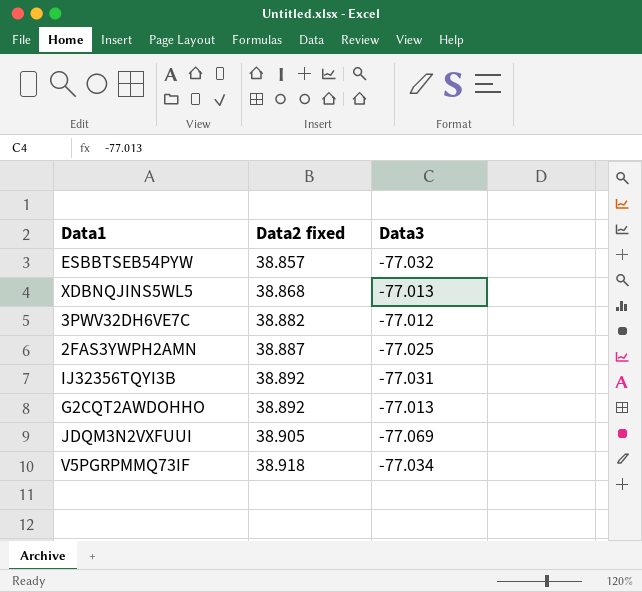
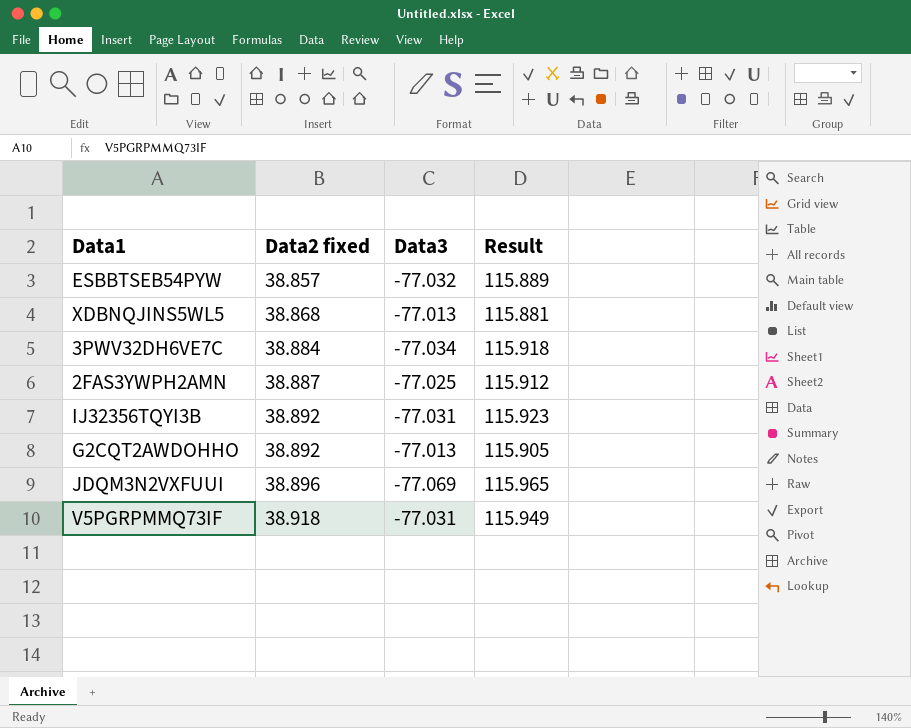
column Result | formula: none -> [Data2 fixed] - [Data3]
3PWV32DH6VE7C | Data2 fixed: 38.882 -> 38.884
3PWV32DH6VE7C | Data3: -77.012 -> -77.034
JDQM3N2VXFUUI | Data2 fixed: 38.905 -> 38.896
V5PGRPMMQ73IF | Data3: -77.034 -> -77.031

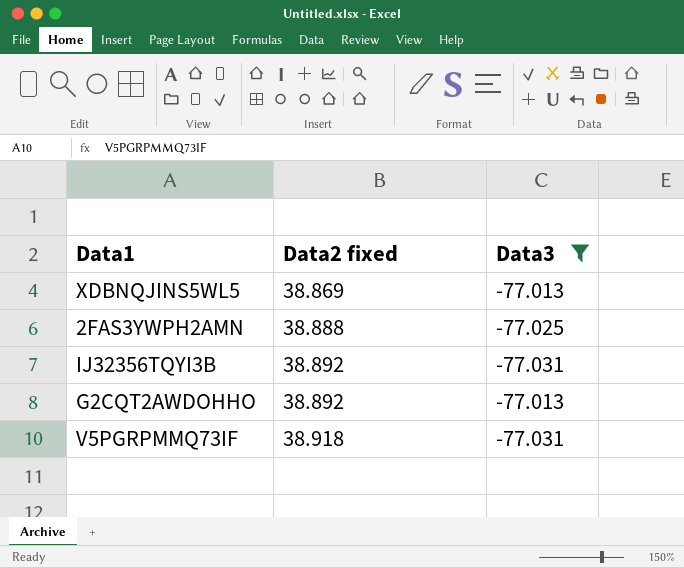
filter: none -> Data3 >= -77.031
column Result | formula: [Data2 fixed] - [Data3] -> none
XDBNQJINS5WL5 | Data2 fixed: 38.868 -> 38.869
2FAS3YWPH2AMN | Data2 fixed: 38.887 -> 38.888

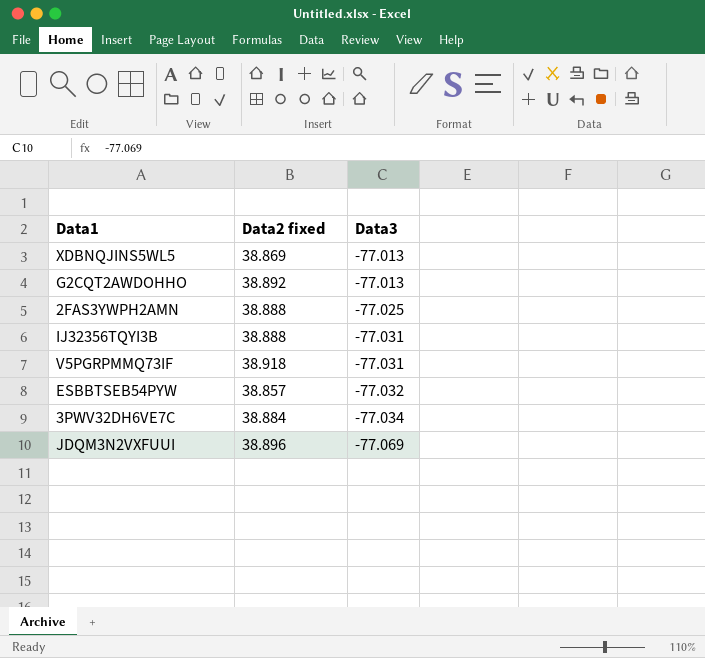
filter: Data3 >= -77.031 -> none
row order: Data2 fixed ascending -> Data3 descending
IJ32356TQYI3B | Data2 fixed: 38.892 -> 38.888

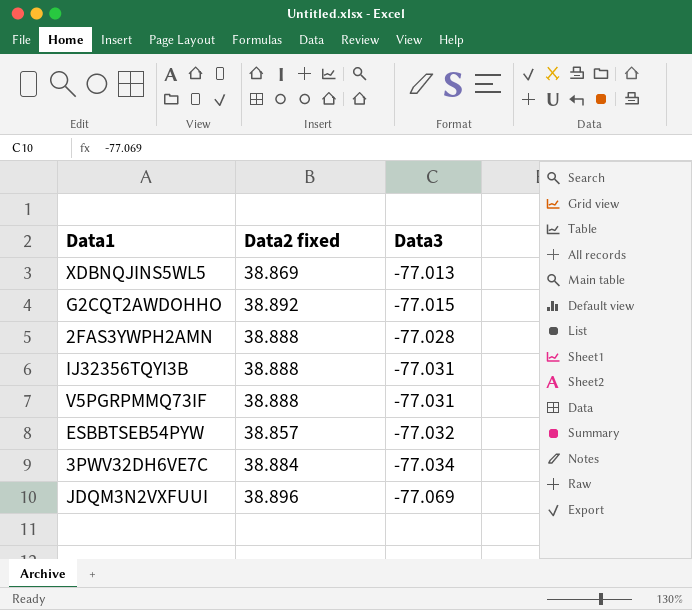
G2CQT2AWDOHHO | Data3: -77.013 -> -77.015
2FAS3YWPH2AMN | Data3: -77.025 -> -77.028
V5PGRPMMQ73IF | Data2 fixed: 38.918 -> 38.888

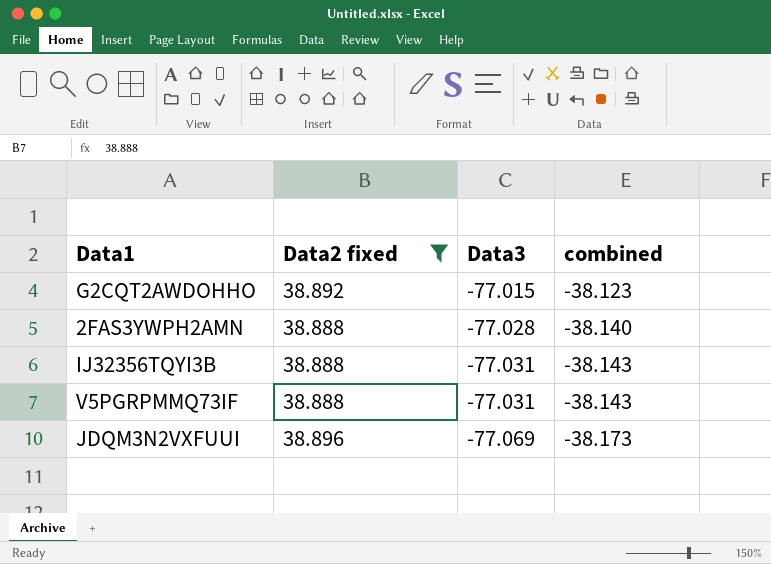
filter: none -> Data2 fixed >= 38.888
column combined | formula: none -> [Data2 fixed] + [Data3]

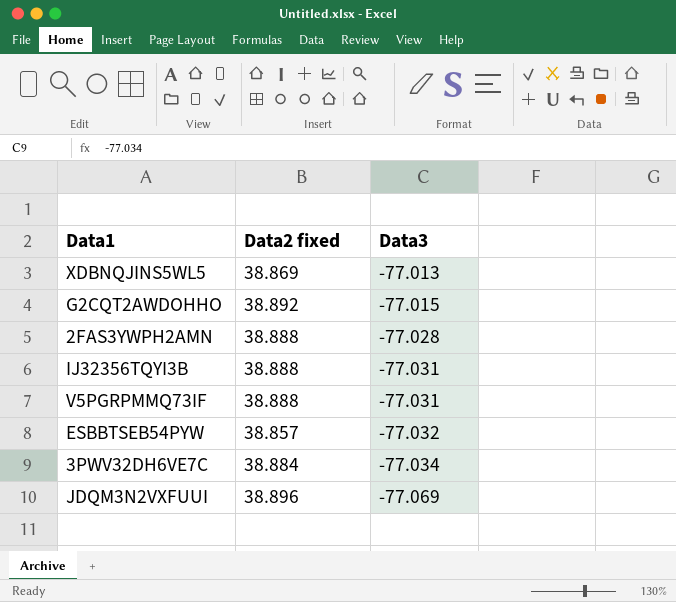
filter: Data2 fixed >= 38.888 -> none
column combined | formula: [Data2 fixed] + [Data3] -> none

